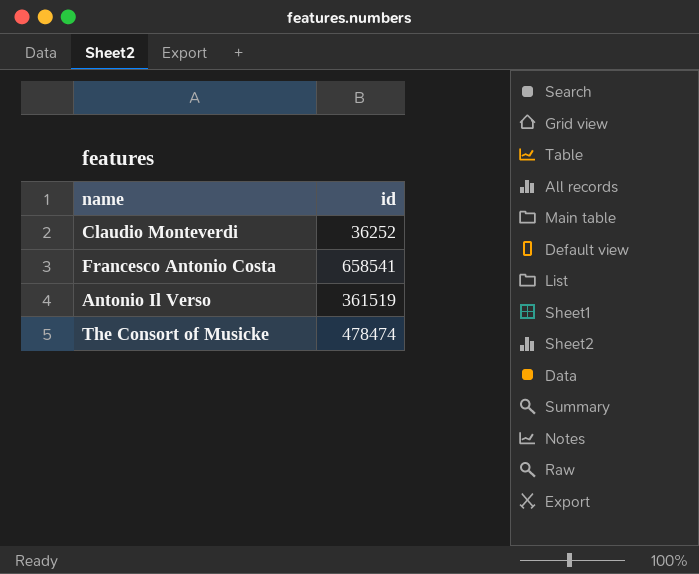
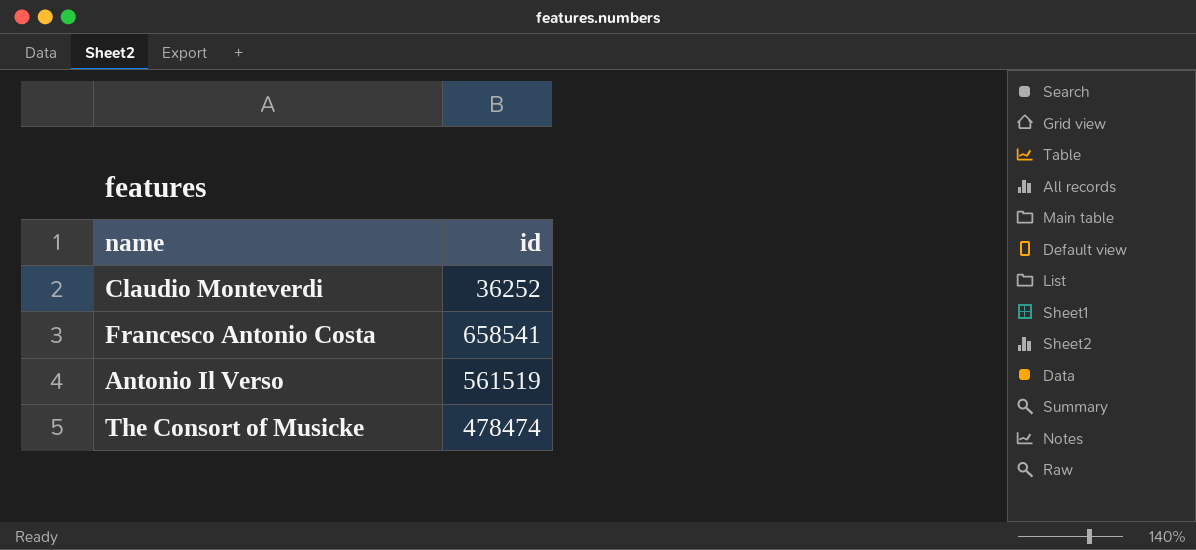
Antonio Il Verso | id: 361519 -> 561519

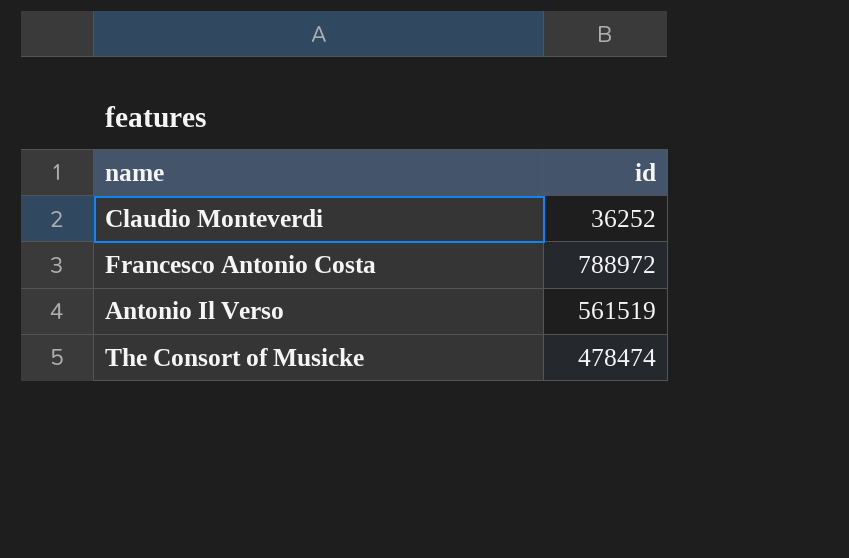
Francesco Antonio Costa | id: 658541 -> 788972

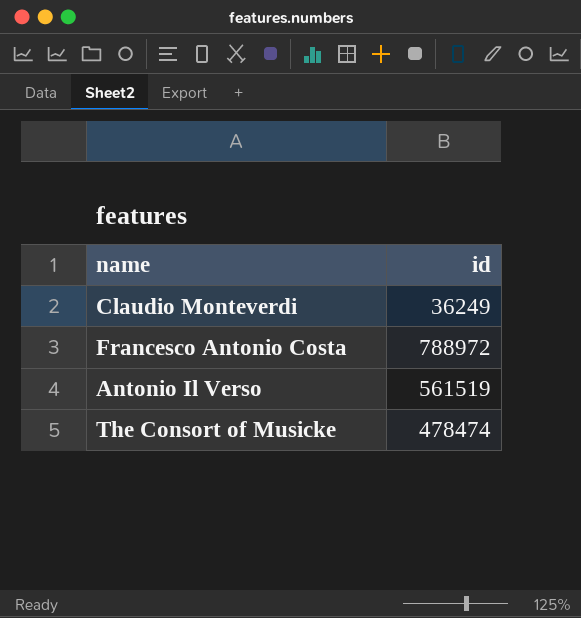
Claudio Monteverdi | id: 36252 -> 36249

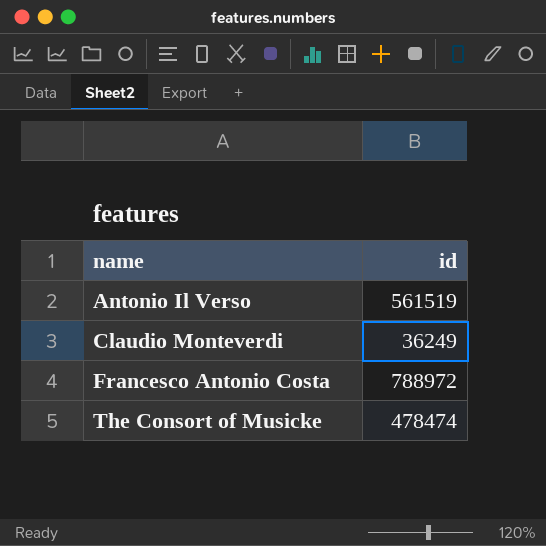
row order: none -> name ascending

